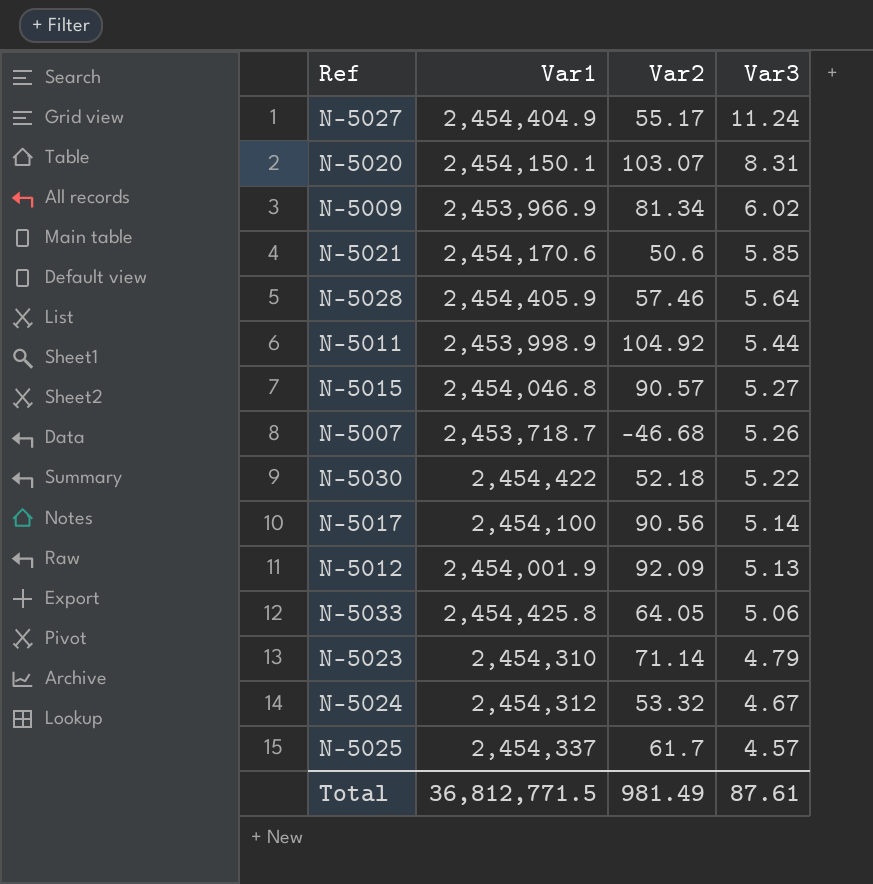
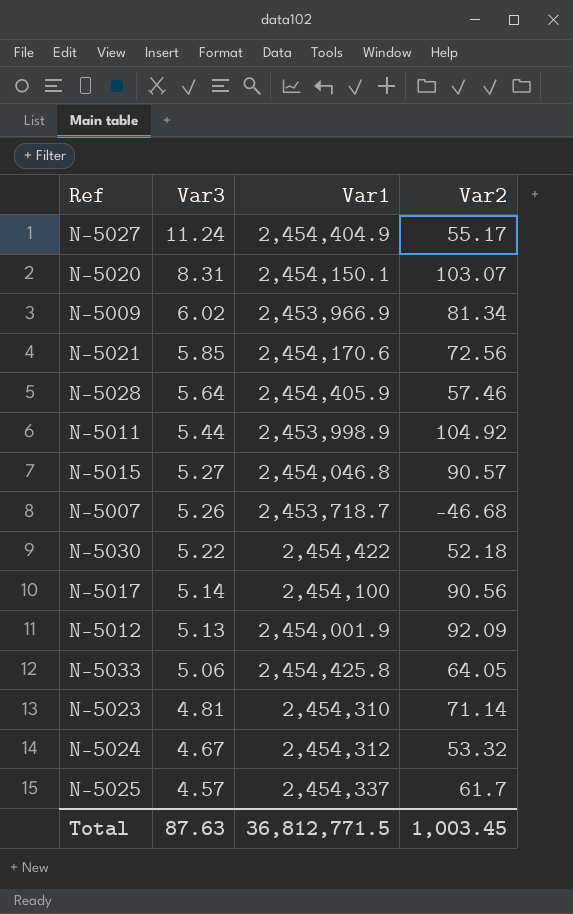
column Var3 | position: 4 -> 2
N-5021 | Var2: 50.6 -> 72.56
N-5023 | Var3: 4.79 -> 4.81
Total | Var3: 87.61 -> 87.63
Total | Var2: 981.49 -> 1,003.45

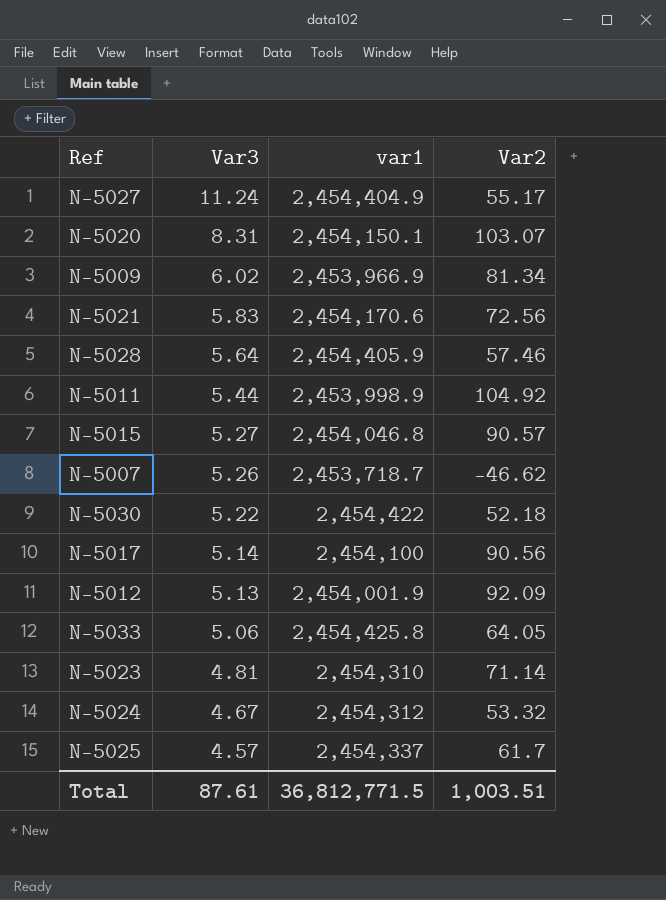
column name: Var1 -> var1
N-5021 | Var3: 5.85 -> 5.83
N-5007 | Var2: -46.68 -> -46.62
Total | Var3: 87.63 -> 87.61
Total | Var2: 1,003.45 -> 1,003.51

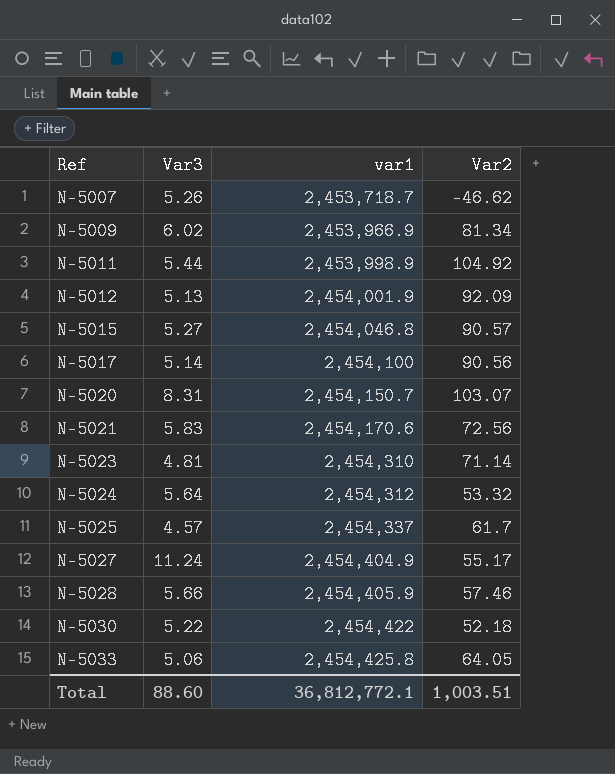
row order: Var3 descending -> Ref ascending
N-5020 | var1: 2,454,150.1 -> 2,454,150.7
N-5024 | Var3: 4.67 -> 5.64
N-5028 | Var3: 5.64 -> 5.66
Total | Var3: 87.61 -> 88.60
Total | var1: 36,812,771.5 -> 36,812,772.1

